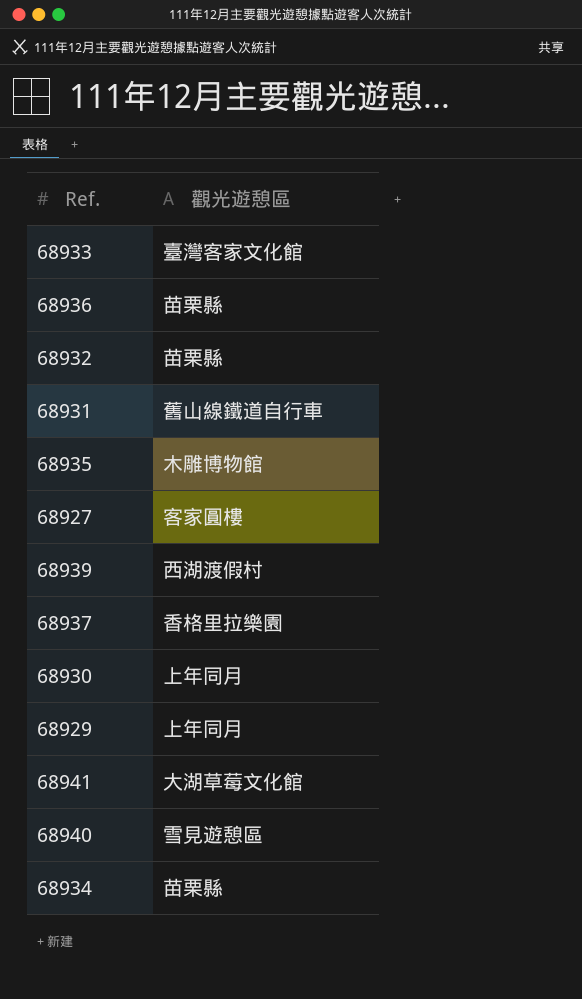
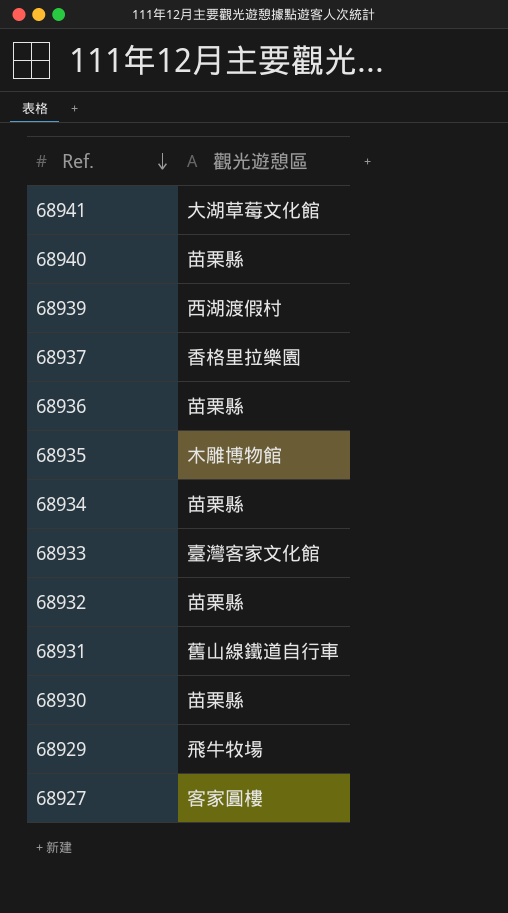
row order: none -> Ref. descending
68940 | 觀光遊憩區: 雪見遊憩區 -> 苗栗縣
68930 | 觀光遊憩區: 上年同月 -> 苗栗縣
68929 | 觀光遊憩區: 上年同月 -> 飛牛牧場

